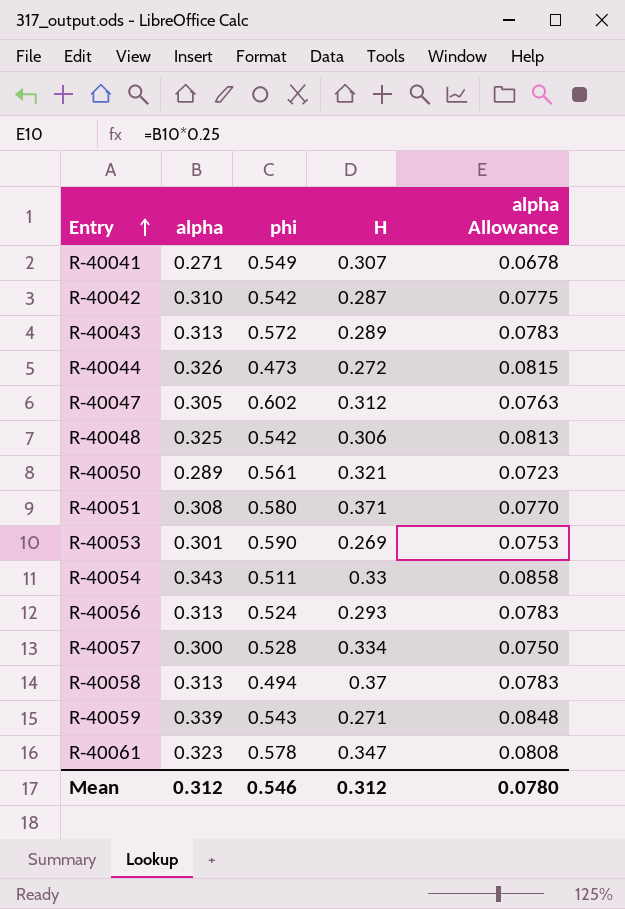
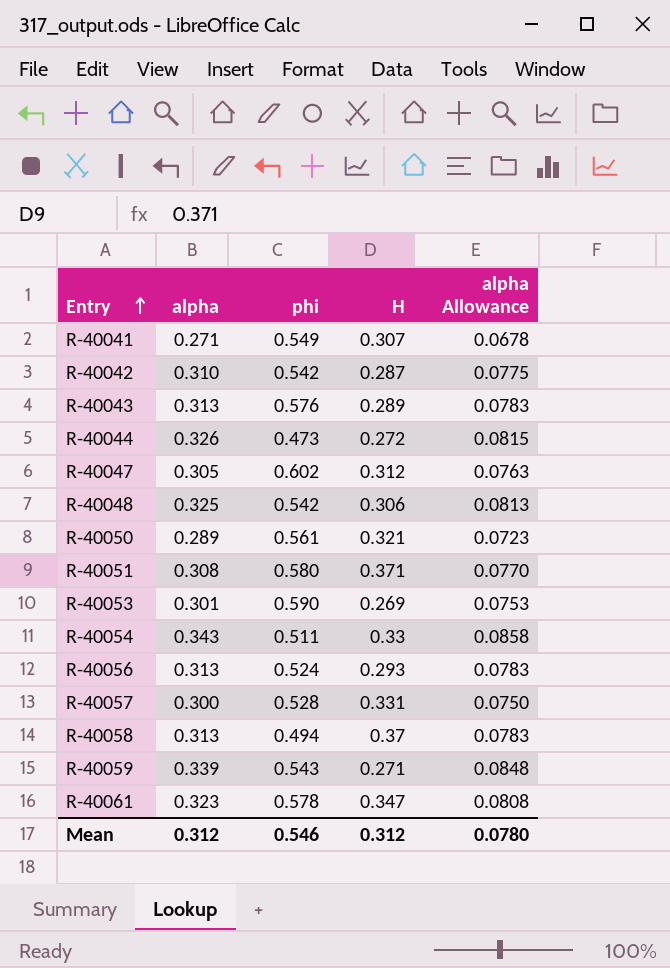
R-40043 | phi: 0.572 -> 0.576
R-40057 | H: 0.334 -> 0.331

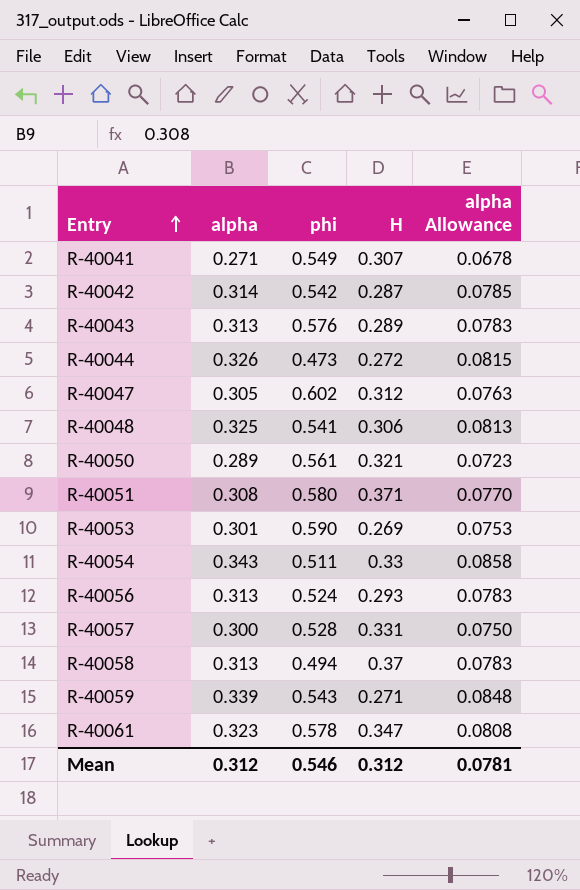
R-40042 | alpha: 0.310 -> 0.314
R-40042 | alpha Allowance: 0.0775 -> 0.0785
R-40048 | phi: 0.542 -> 0.541
Mean | alpha Allowance: 0.0780 -> 0.0781

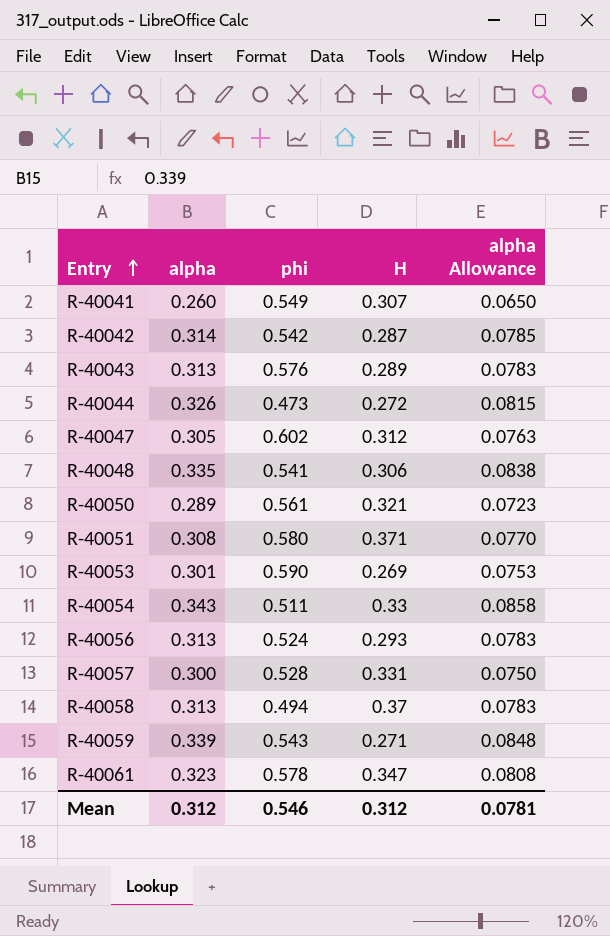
R-40041 | alpha: 0.271 -> 0.260
R-40041 | alpha Allowance: 0.0678 -> 0.0650
R-40048 | alpha: 0.325 -> 0.335
R-40048 | alpha Allowance: 0.0813 -> 0.0838

